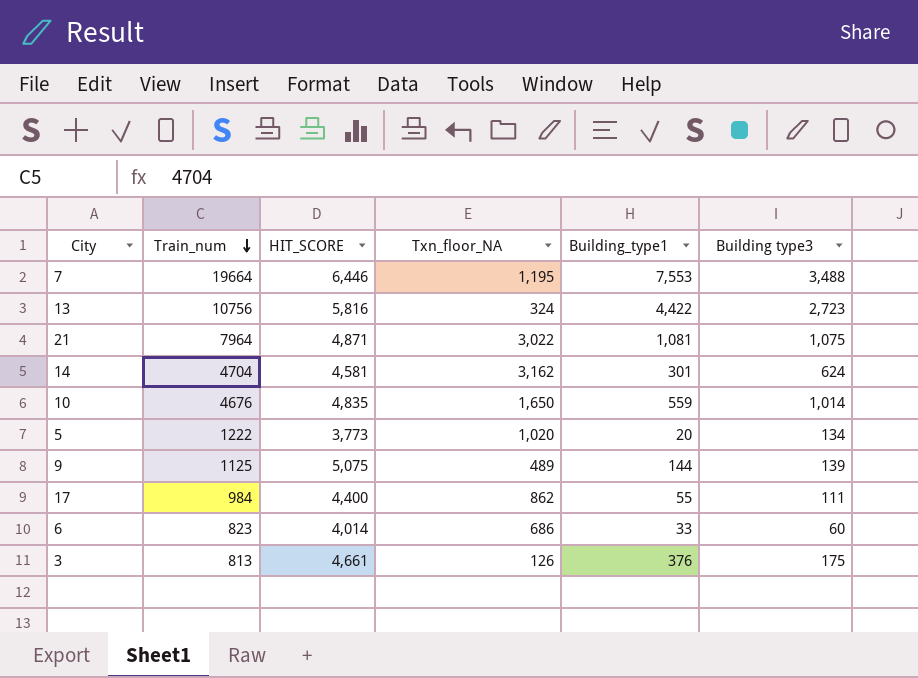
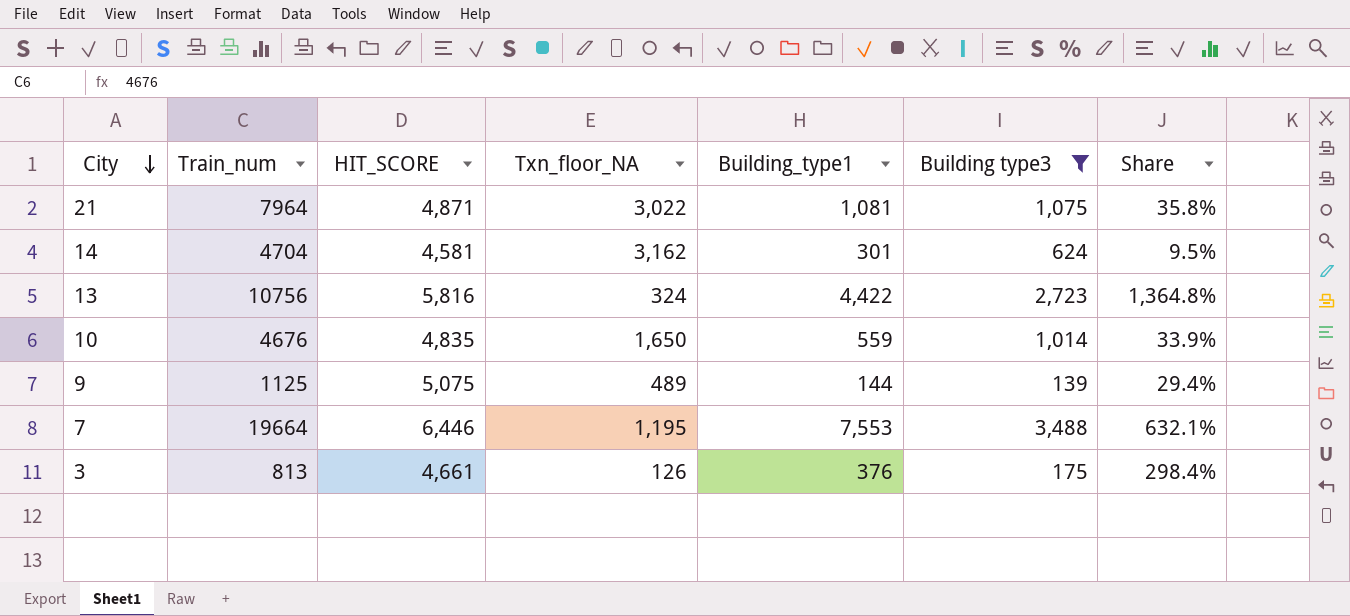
filter: none -> Building type3 >= 139
row order: Train_num descending -> City descending
column Share | formula: none -> [Building_type1] / [Txn_floor_NA]

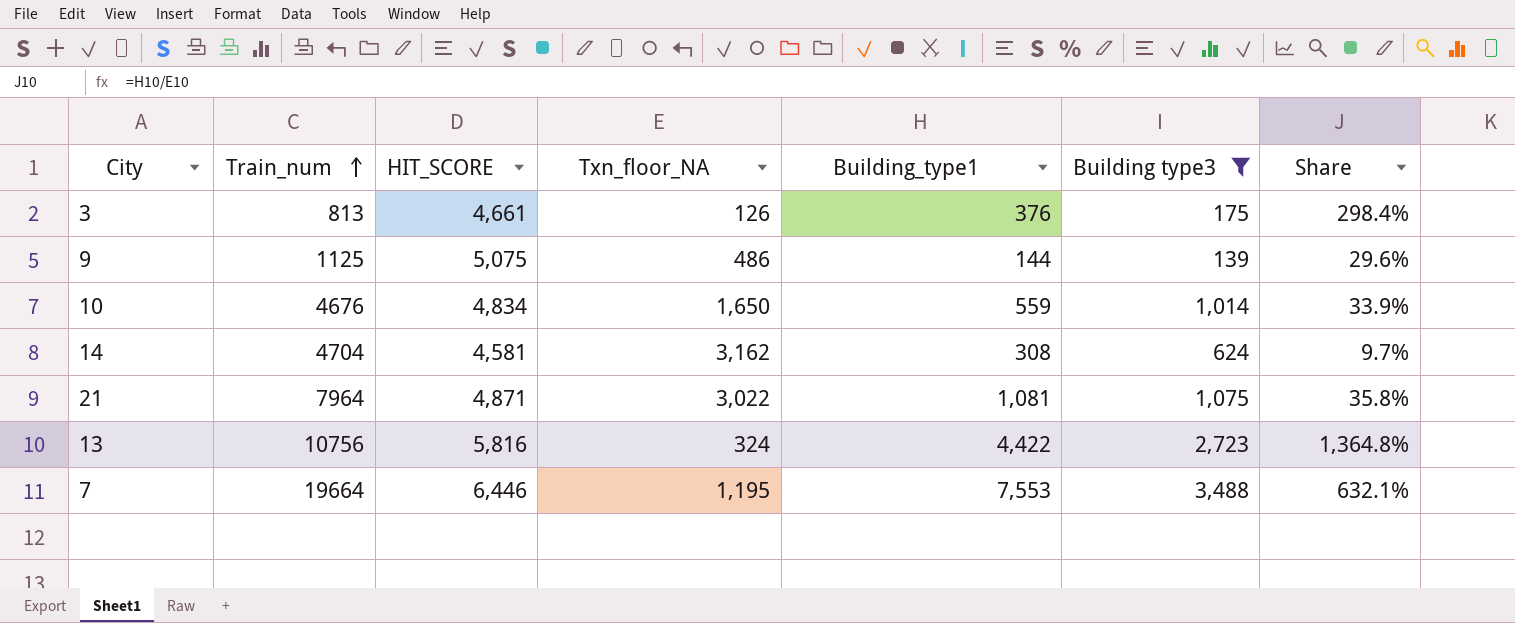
row order: City descending -> Train_num ascending
9 | Txn_floor_NA: 489 -> 486
9 | Share: 29.4% -> 29.6%
10 | HIT_SCORE: 4,835 -> 4,834
14 | Building_type1: 301 -> 308
14 | Share: 9.5% -> 9.7%

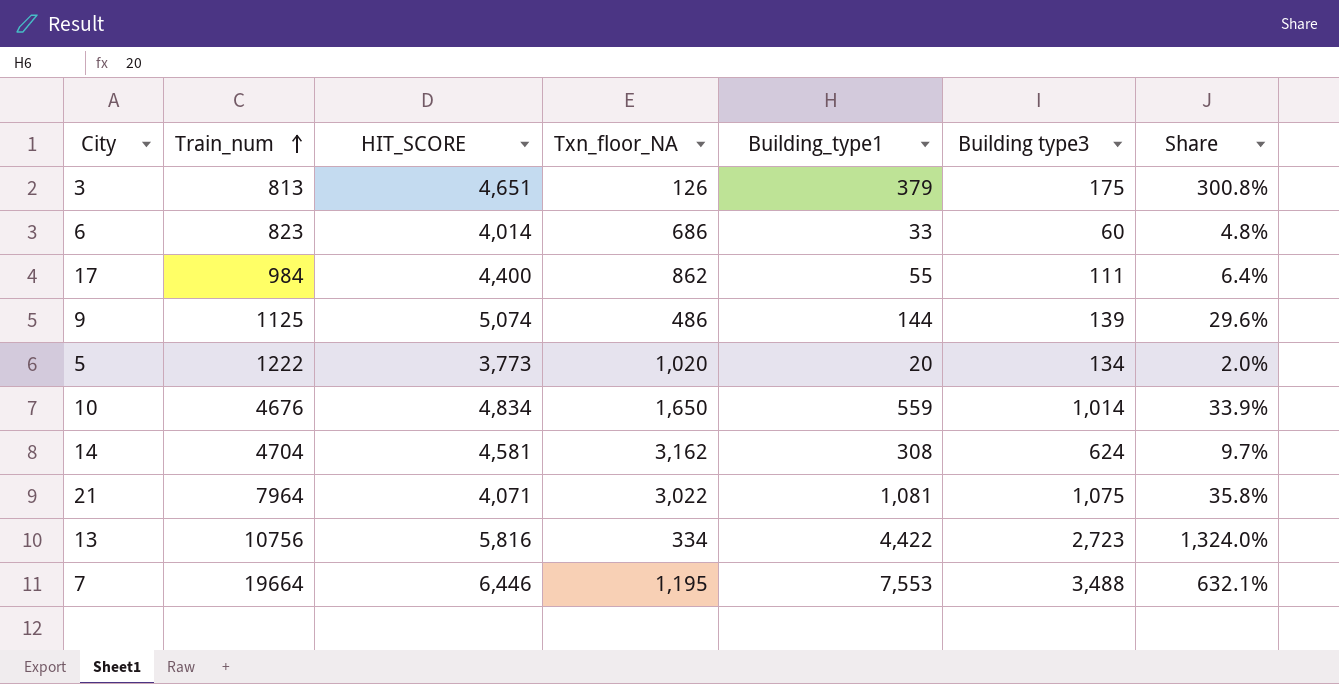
filter: Building type3 >= 139 -> none
3 | HIT_SCORE: 4,661 -> 4,651
3 | Building_type1: 376 -> 379
3 | Share: 298.4% -> 300.8%
9 | HIT_SCORE: 5,075 -> 5,074
21 | HIT_SCORE: 4,871 -> 4,071
13 | Txn_floor_NA: 324 -> 334
13 | Share: 1,364.8% -> 1,324.0%

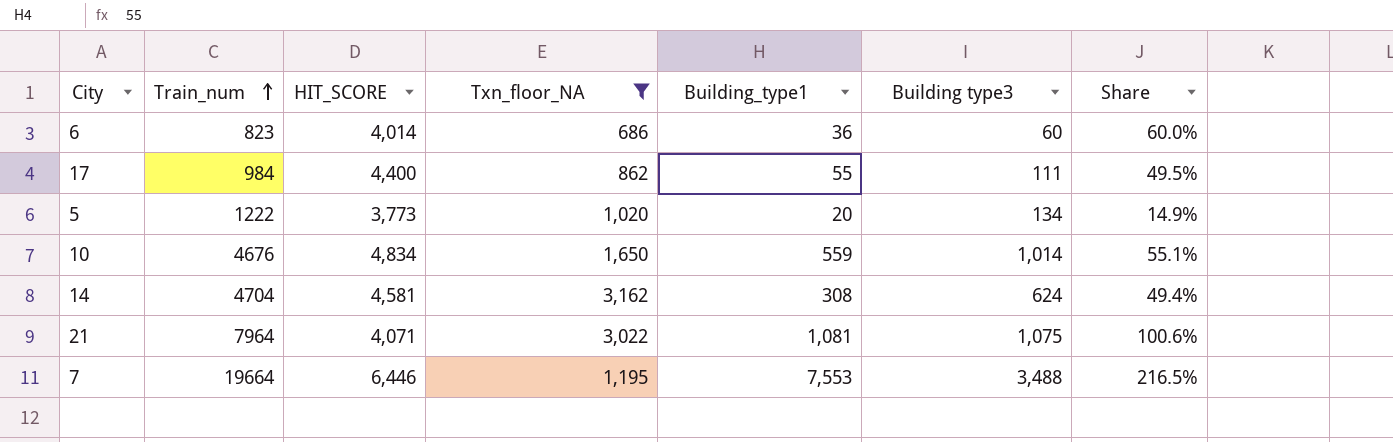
filter: none -> Txn_floor_NA >= 686
column Share | formula: [Building_type1] / [Txn_floor_NA] -> [Building_type1] / [Building type3]
6 | Building_type1: 33 -> 36

